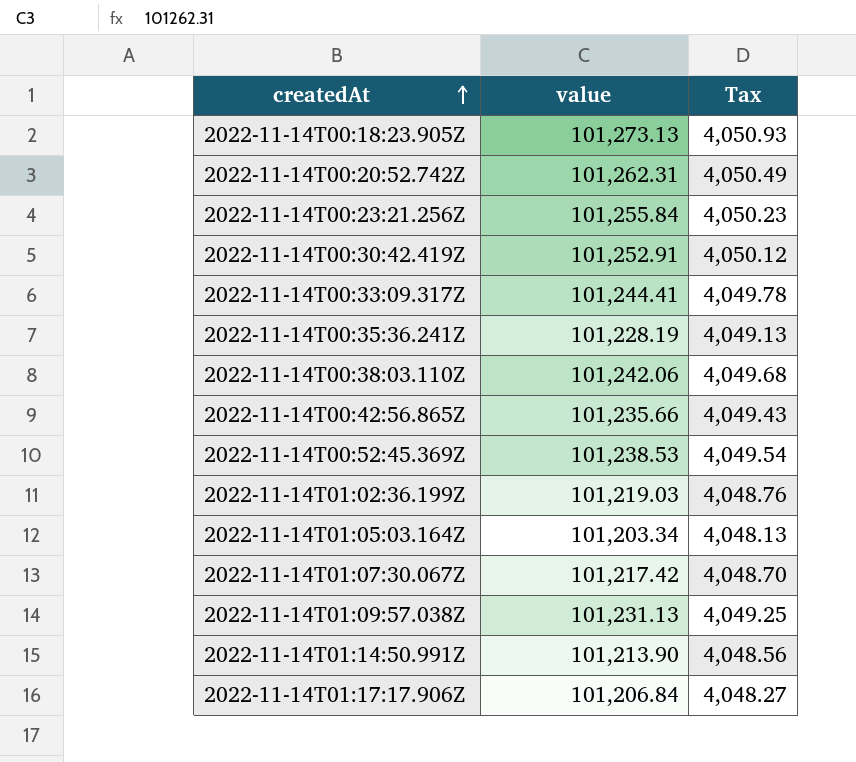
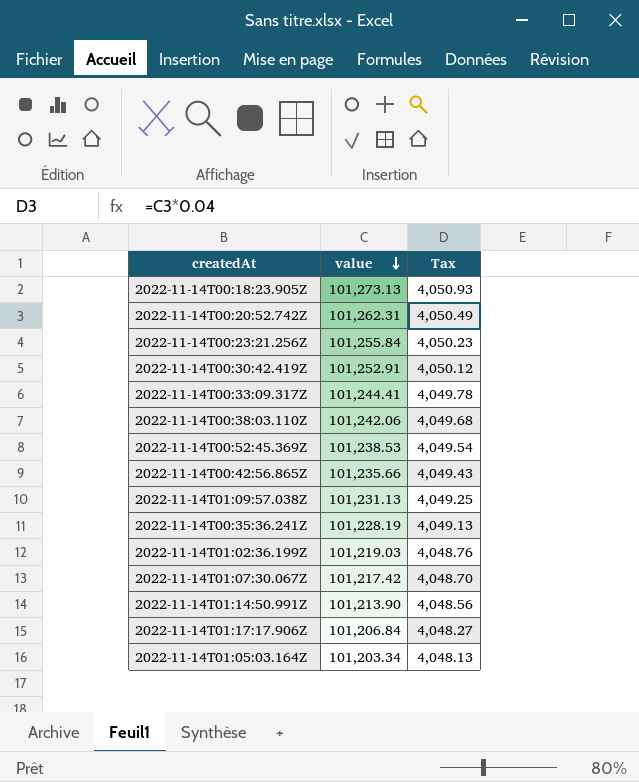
row order: createdAt ascending -> value descending

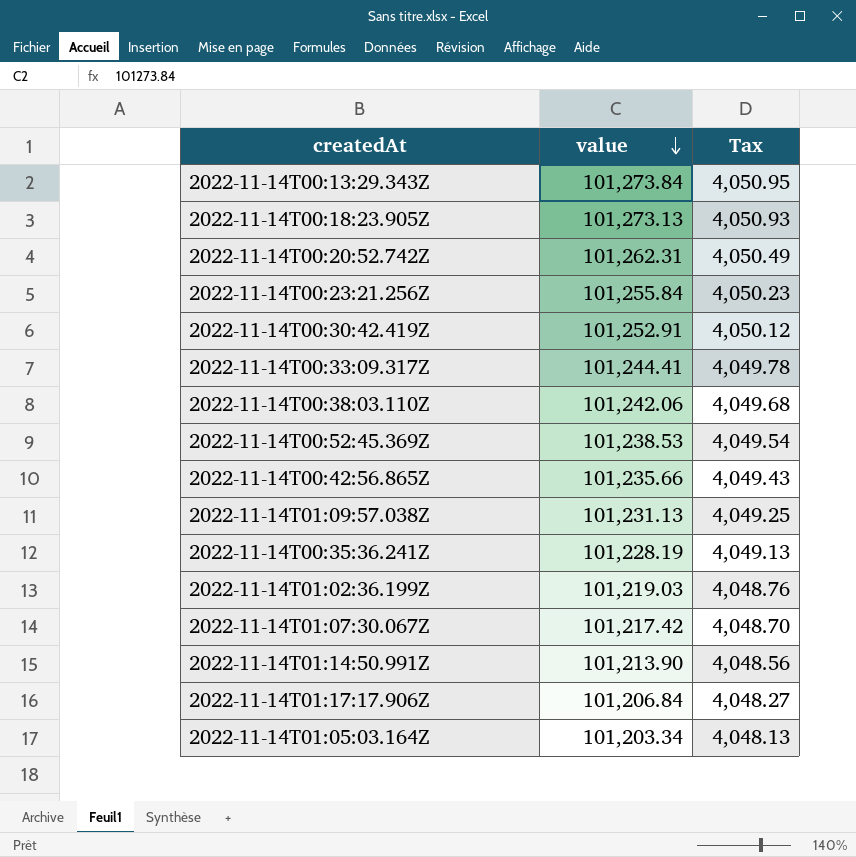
row 2022-11-14T00:13:29.343Z: none -> 101,273.84 | 4,050.95

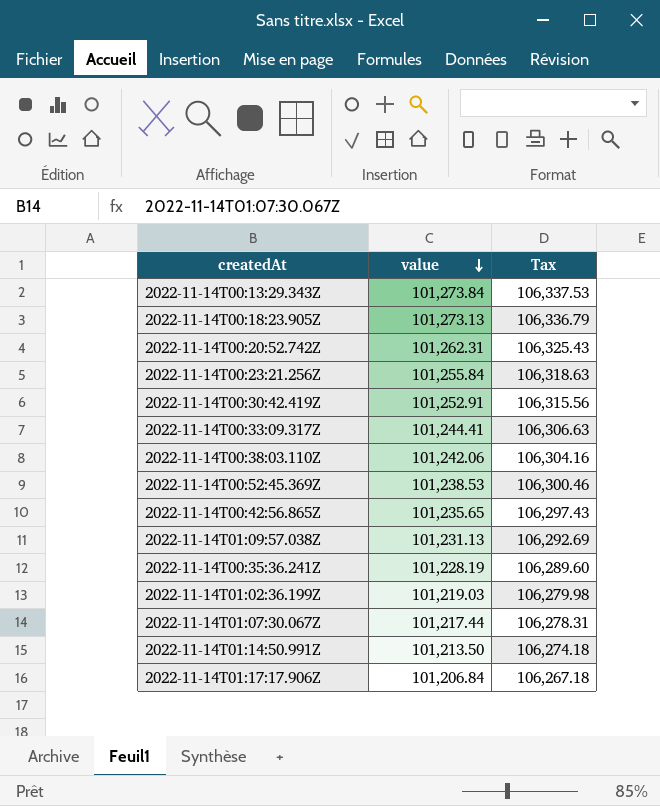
column Tax | formula: [value] * 0.04 -> [value] * 1.05
row 2022-11-14T01:05:03.164Z: 101,203.34 | 4,048.13 -> none
2022-11-14T00:42:56.865Z | value: 101,235.66 -> 101,235.65
2022-11-14T01:07:30.067Z | value: 101,217.42 -> 101,217.44
2022-11-14T01:14:50.991Z | value: 101,213.90 -> 101,213.50

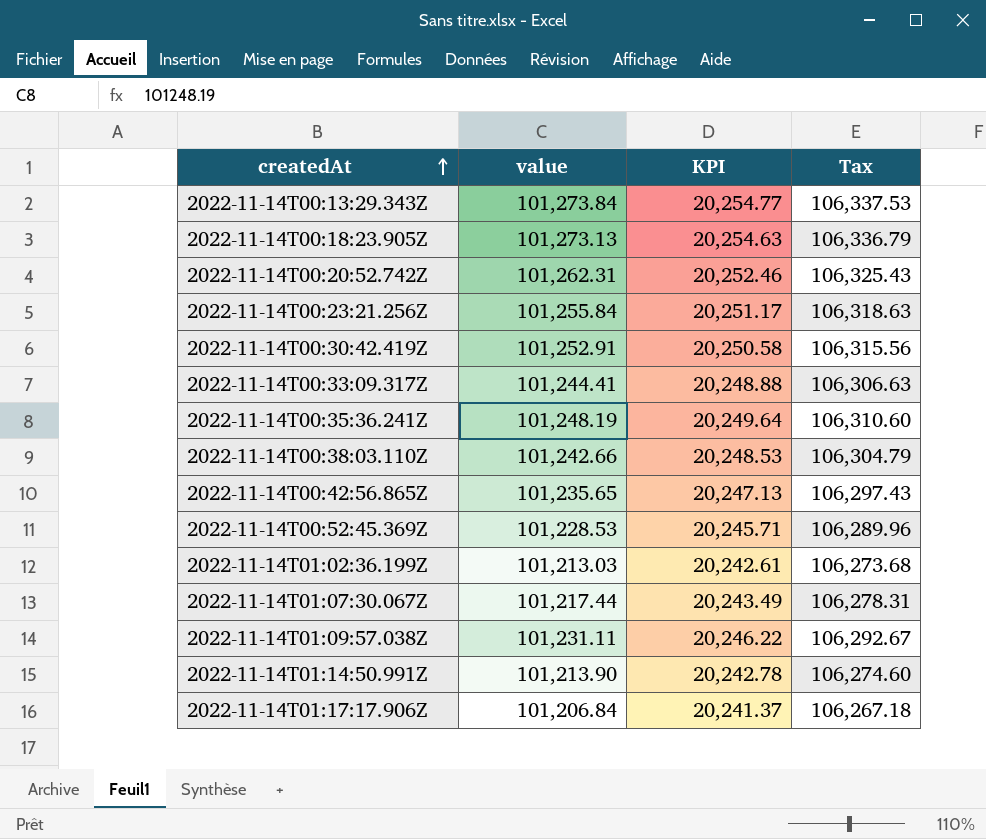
row order: value descending -> createdAt ascending
column KPI | formula: none -> [value] * 0.2
2022-11-14T00:35:36.241Z | value: 101,228.19 -> 101,248.19
2022-11-14T00:35:36.241Z | Tax: 106,289.60 -> 106,310.60
2022-11-14T00:38:03.110Z | value: 101,242.06 -> 101,242.66
2022-11-14T00:38:03.110Z | Tax: 106,304.16 -> 106,304.79
2022-11-14T00:52:45.369Z | value: 101,238.53 -> 101,228.53
2022-11-14T00:52:45.369Z | Tax: 106,300.46 -> 106,289.96
2022-11-14T01:02:36.199Z | value: 101,219.03 -> 101,213.03
2022-11-14T01:02:36.199Z | Tax: 106,279.98 -> 106,273.68
2022-11-14T01:09:57.038Z | value: 101,231.13 -> 101,231.11
2022-11-14T01:09:57.038Z | Tax: 106,292.69 -> 106,292.67
2022-11-14T01:14:50.991Z | value: 101,213.50 -> 101,213.90
2022-11-14T01:14:50.991Z | Tax: 106,274.18 -> 106,274.60

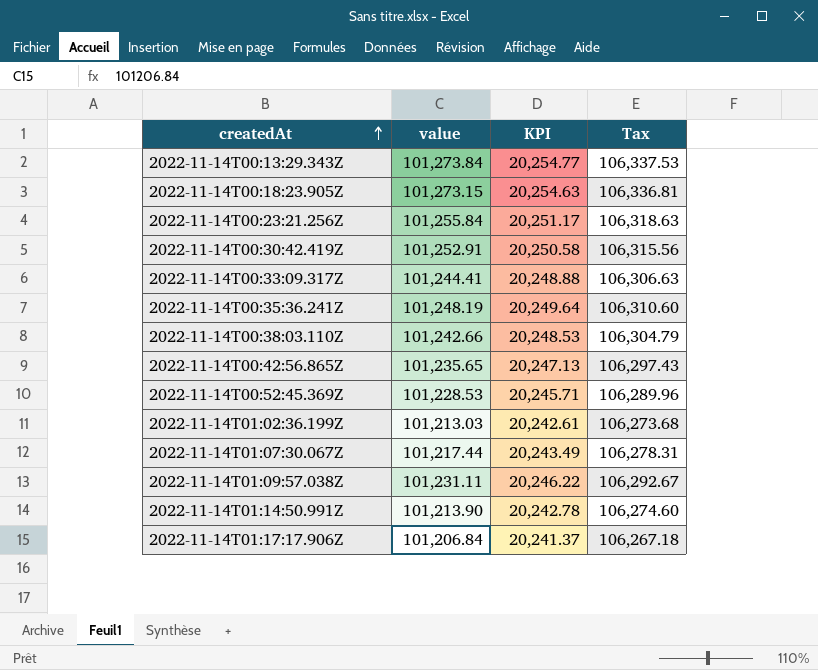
row 2022-11-14T00:20:52.742Z: 101,262.31 | 20,252.46 | 106,325.43 -> none
2022-11-14T00:18:23.905Z | value: 101,273.13 -> 101,273.15
2022-11-14T00:18:23.905Z | Tax: 106,336.79 -> 106,336.81

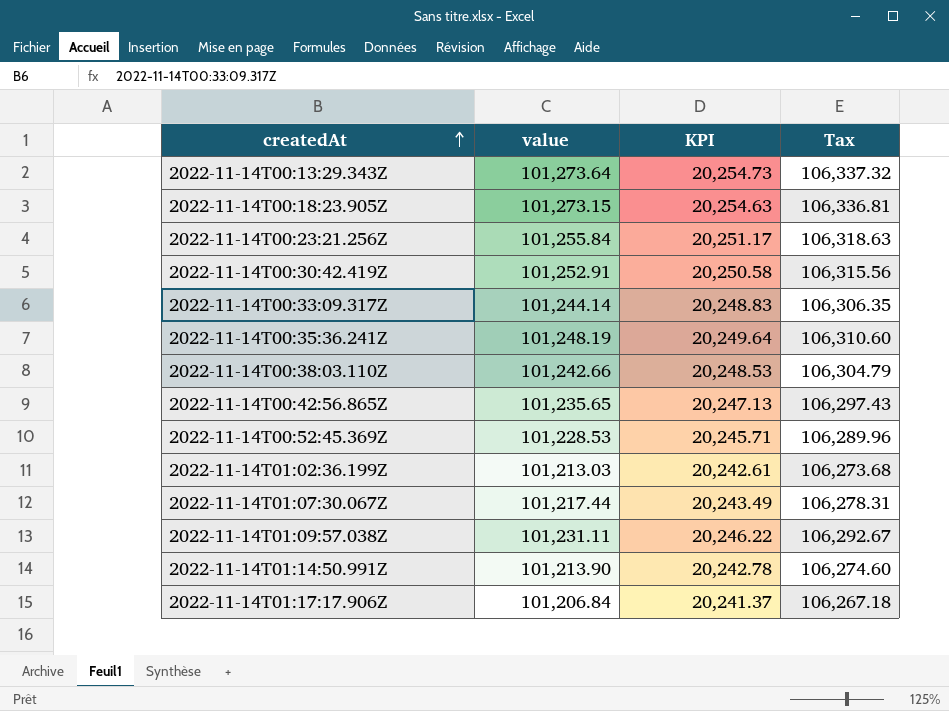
2022-11-14T00:13:29.343Z | value: 101,273.84 -> 101,273.64
2022-11-14T00:13:29.343Z | KPI: 20,254.77 -> 20,254.73
2022-11-14T00:13:29.343Z | Tax: 106,337.53 -> 106,337.32
2022-11-14T00:33:09.317Z | value: 101,244.41 -> 101,244.14
2022-11-14T00:33:09.317Z | KPI: 20,248.88 -> 20,248.83
2022-11-14T00:33:09.317Z | Tax: 106,306.63 -> 106,306.35

